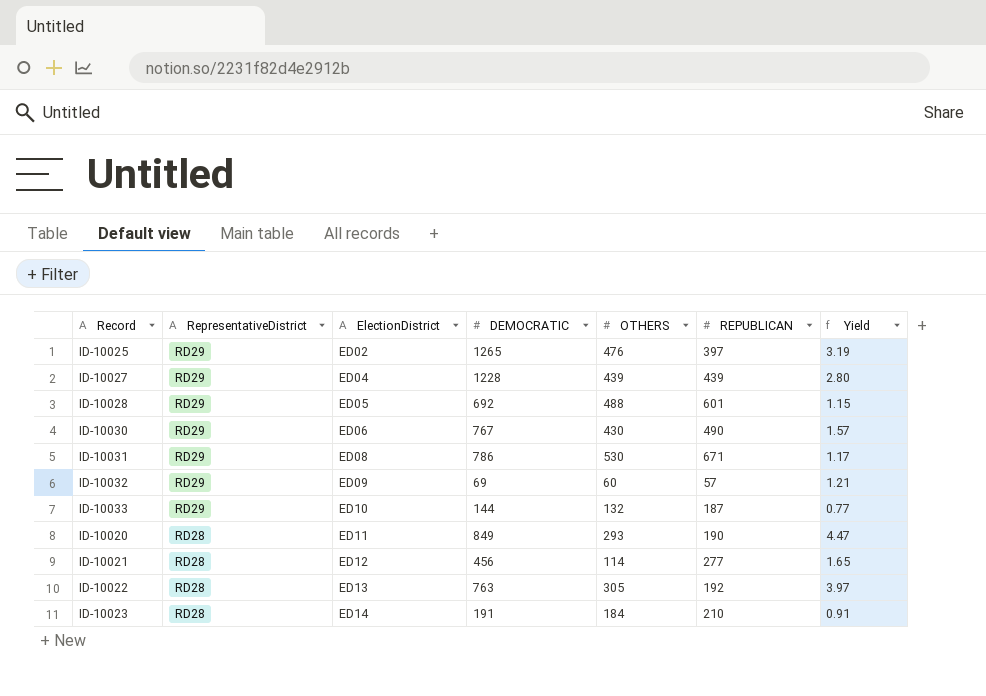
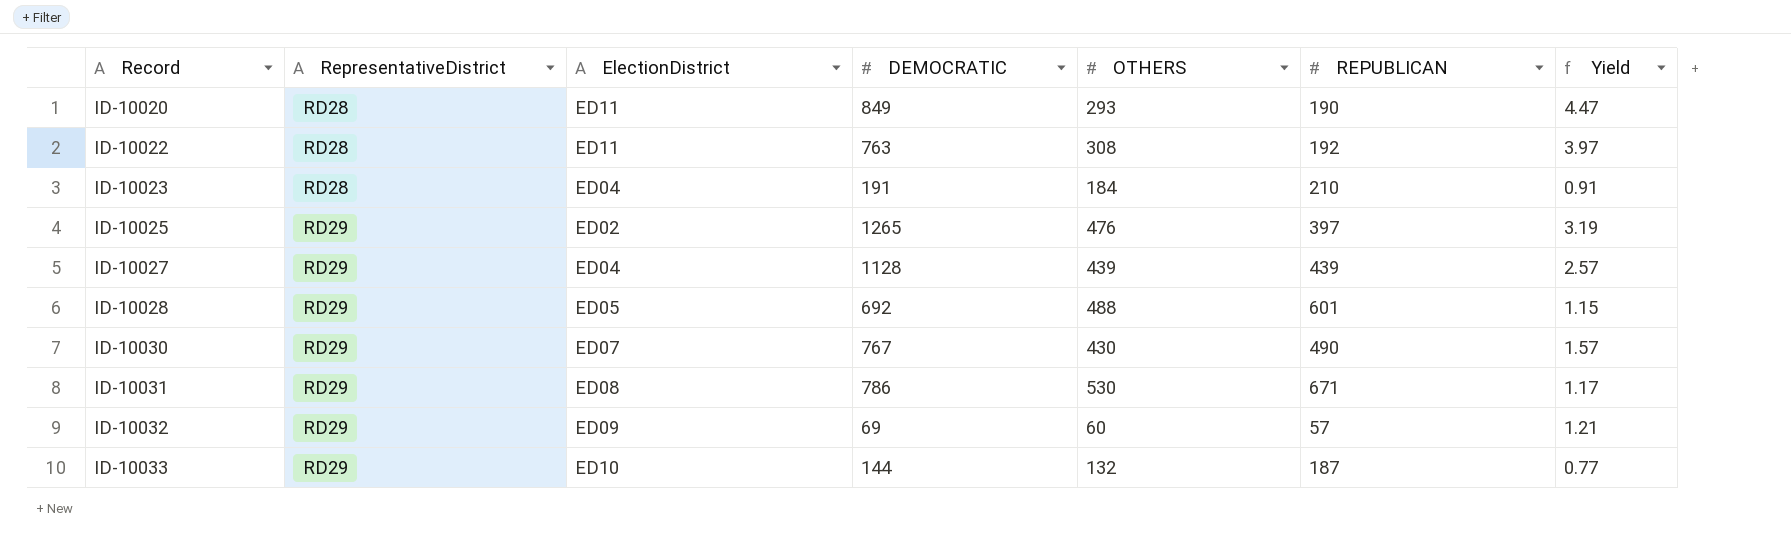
row order: RepresentativeDistrict descending -> Record ascending
row ID-10021: RD28 | ED12 | 456 | 114 | 277 | 1.65 -> none
ID-10022 | ElectionDistrict: ED13 -> ED11
ID-10022 | OTHERS: 305 -> 308
ID-10023 | ElectionDistrict: ED14 -> ED04
ID-10027 | DEMOCRATIC: 1228 -> 1128
ID-10027 | Yield: 2.80 -> 2.57
ID-10030 | ElectionDistrict: ED06 -> ED07

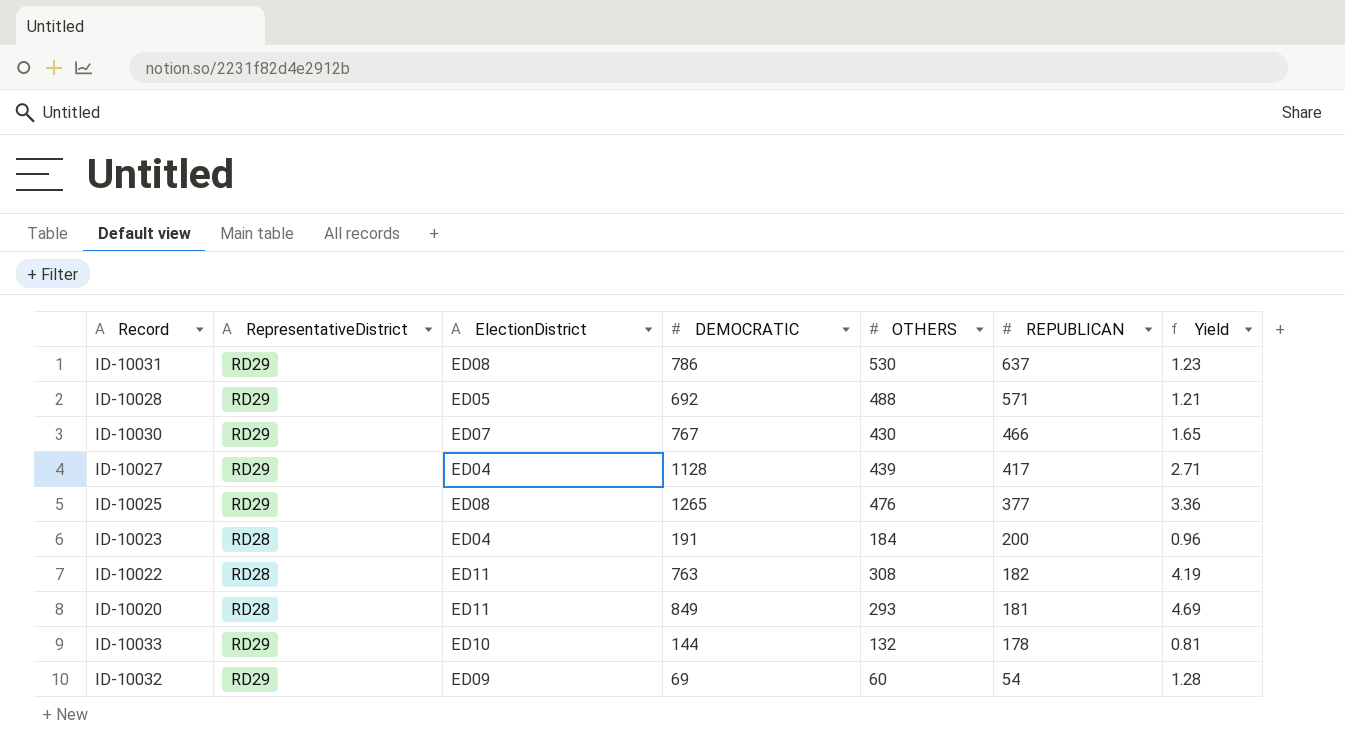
row order: Record ascending -> REPUBLICAN descending
ID-10031 | REPUBLICAN: 671 -> 637
ID-10031 | Yield: 1.17 -> 1.23
ID-10028 | REPUBLICAN: 601 -> 571
ID-10028 | Yield: 1.15 -> 1.21
ID-10030 | REPUBLICAN: 490 -> 466
ID-10030 | Yield: 1.57 -> 1.65
ID-10027 | REPUBLICAN: 439 -> 417
ID-10027 | Yield: 2.57 -> 2.71
ID-10025 | ElectionDistrict: ED02 -> ED08
ID-10025 | REPUBLICAN: 397 -> 377
ID-10025 | Yield: 3.19 -> 3.36
ID-10023 | REPUBLICAN: 210 -> 200
ID-10023 | Yield: 0.91 -> 0.96
ID-10022 | REPUBLICAN: 192 -> 182
ID-10022 | Yield: 3.97 -> 4.19
ID-10020 | REPUBLICAN: 190 -> 181
ID-10020 | Yield: 4.47 -> 4.69
ID-10033 | REPUBLICAN: 187 -> 178
ID-10033 | Yield: 0.77 -> 0.81
ID-10032 | REPUBLICAN: 57 -> 54
ID-10032 | Yield: 1.21 -> 1.28

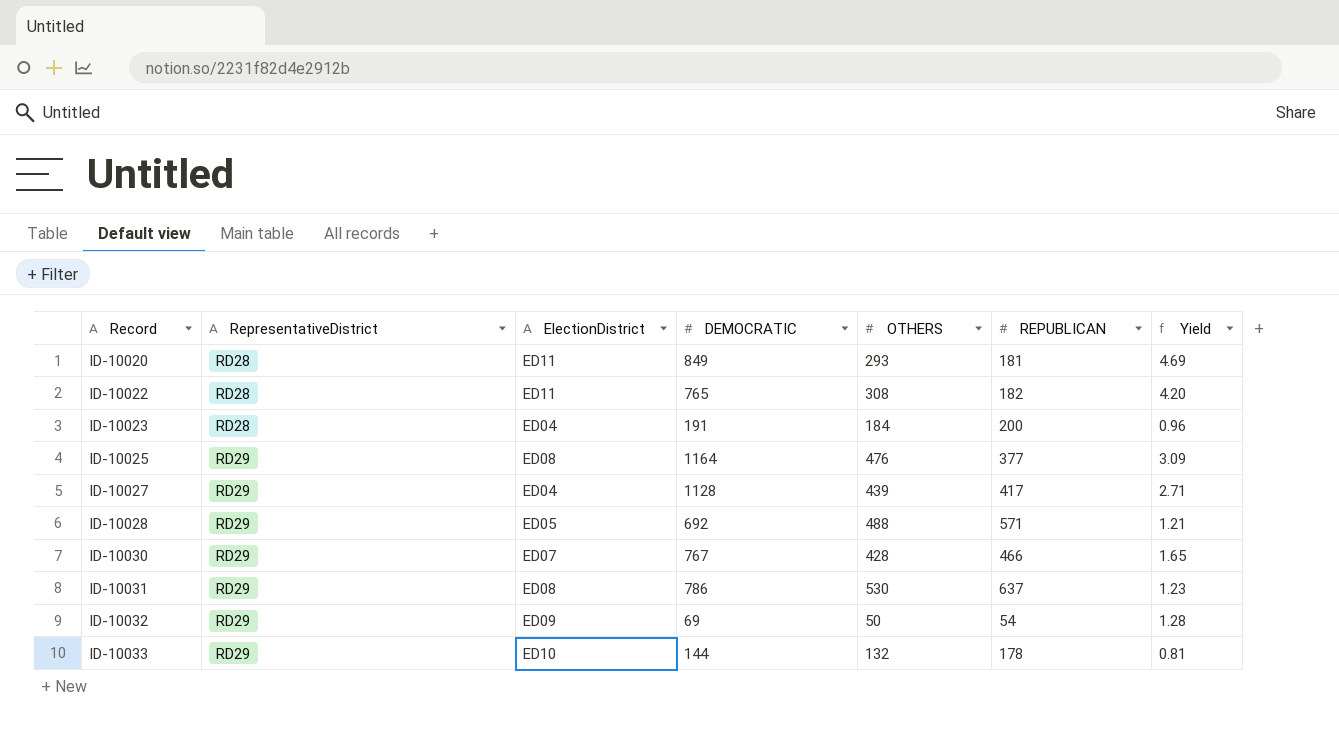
row order: REPUBLICAN descending -> Record ascending
ID-10022 | DEMOCRATIC: 763 -> 765
ID-10022 | Yield: 4.19 -> 4.20
ID-10025 | DEMOCRATIC: 1265 -> 1164
ID-10025 | Yield: 3.36 -> 3.09
ID-10030 | OTHERS: 430 -> 428
ID-10032 | OTHERS: 60 -> 50

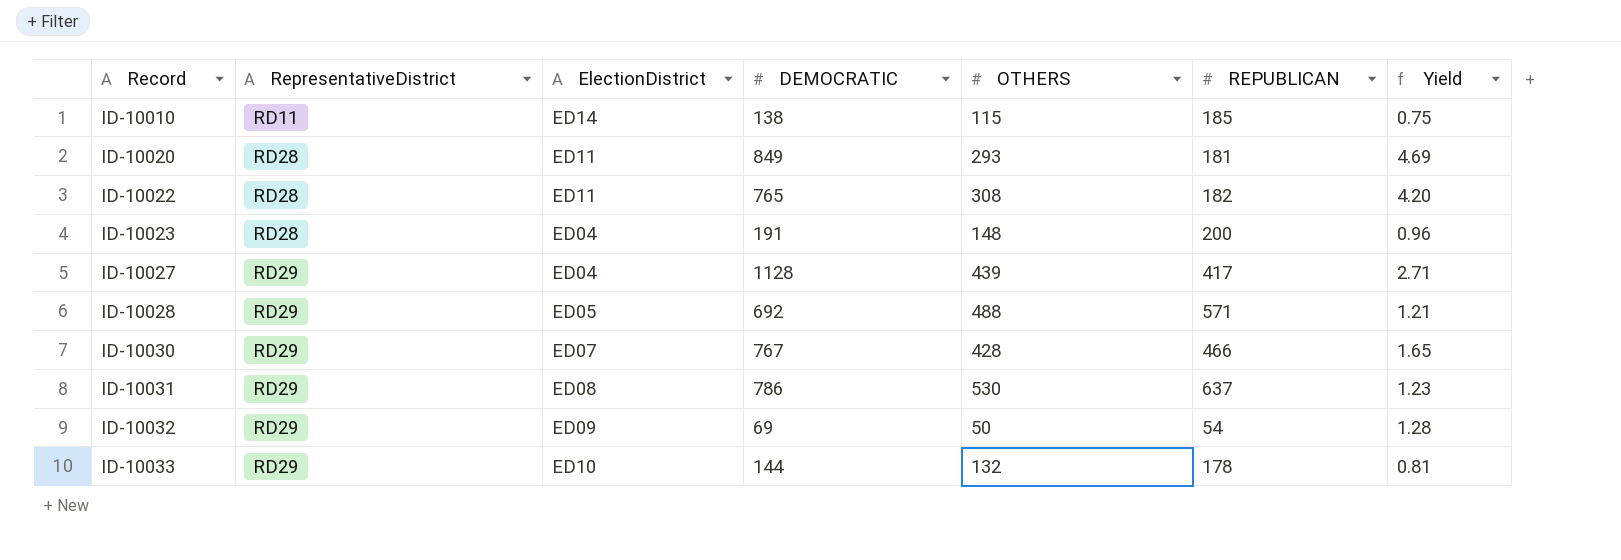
row ID-10025: RD29 | ED08 | 1164 | 476 | 377 | 3.09 -> none
row ID-10010: none -> RD11 | ED14 | 138 | 115 | 185 | 0.75
ID-10023 | OTHERS: 184 -> 148

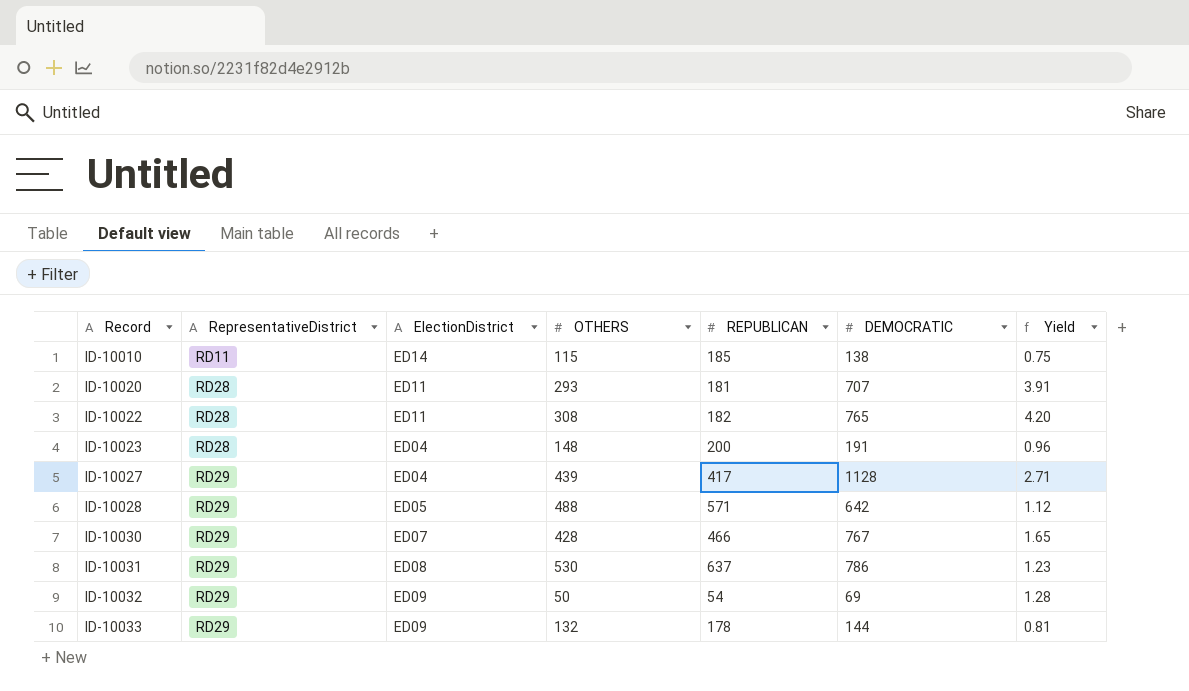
column DEMOCRATIC | position: 4 -> 6
ID-10020 | DEMOCRATIC: 849 -> 707
ID-10020 | Yield: 4.69 -> 3.91
ID-10028 | DEMOCRATIC: 692 -> 642
ID-10028 | Yield: 1.21 -> 1.12
ID-10033 | ElectionDistrict: ED10 -> ED09

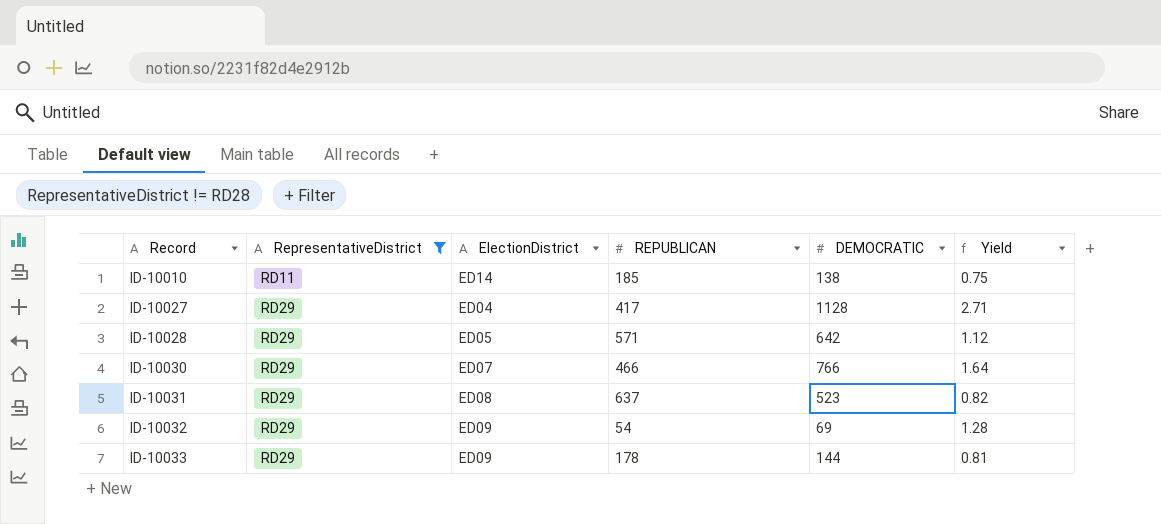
filter: none -> RepresentativeDistrict != RD28
column OTHERS | position: 4 -> none
ID-10030 | DEMOCRATIC: 767 -> 766
ID-10030 | Yield: 1.65 -> 1.64
ID-10031 | DEMOCRATIC: 786 -> 523
ID-10031 | Yield: 1.23 -> 0.82

